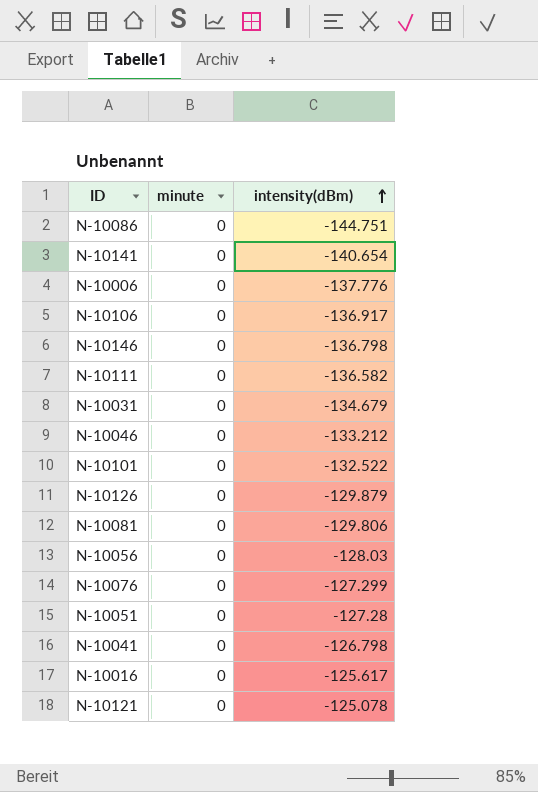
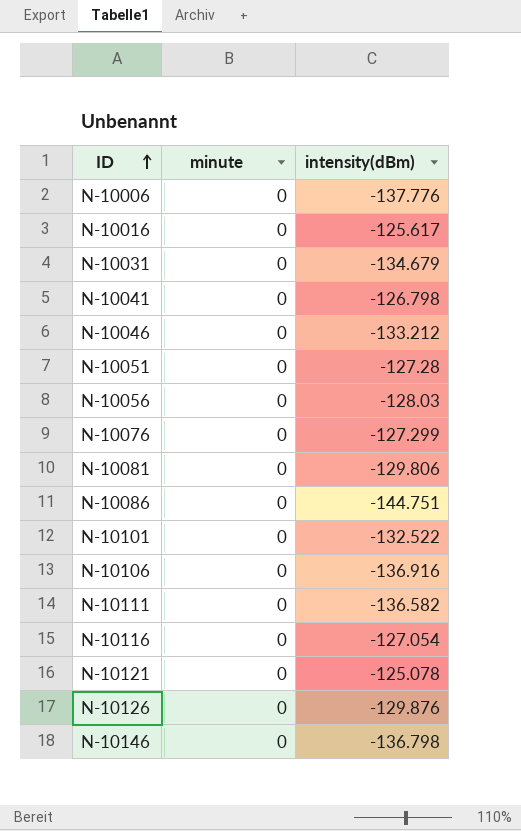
row order: intensity(dBm) ascending -> ID ascending
row N-10141: 0 | -140.654 -> none
N-10106 | intensity(dBm): -136.917 -> -136.916
row N-10116: none -> 0 | -127.054
N-10126 | intensity(dBm): -129.879 -> -129.876

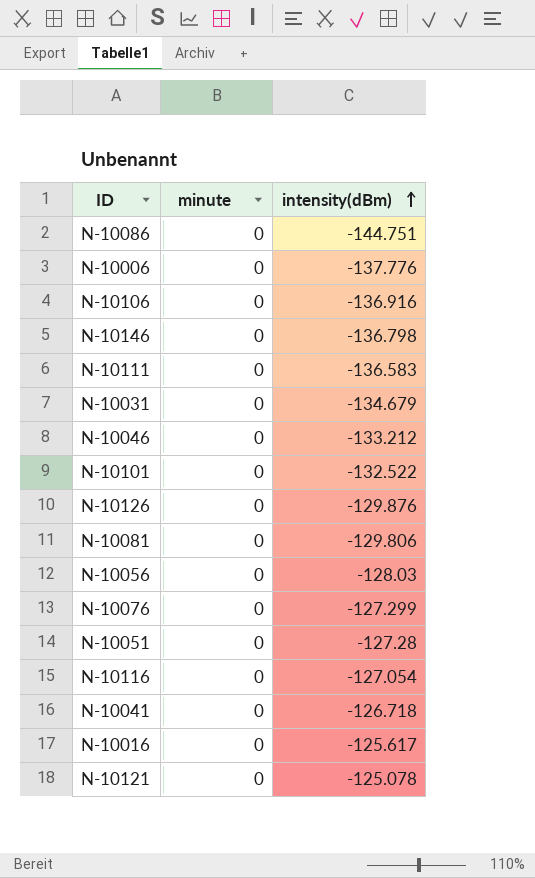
row order: ID ascending -> intensity(dBm) ascending
N-10111 | intensity(dBm): -136.582 -> -136.583
N-10041 | intensity(dBm): -126.798 -> -126.718

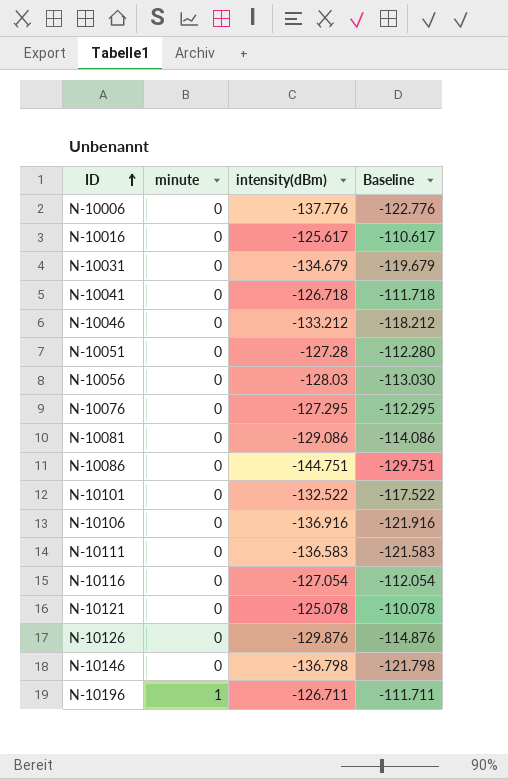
row order: intensity(dBm) ascending -> ID ascending
column Baseline | formula: none -> [intensity(dBm)] + 15
N-10076 | intensity(dBm): -127.299 -> -127.295
N-10081 | intensity(dBm): -129.806 -> -129.086
row N-10196: none -> 1 | -126.711 | -111.711

